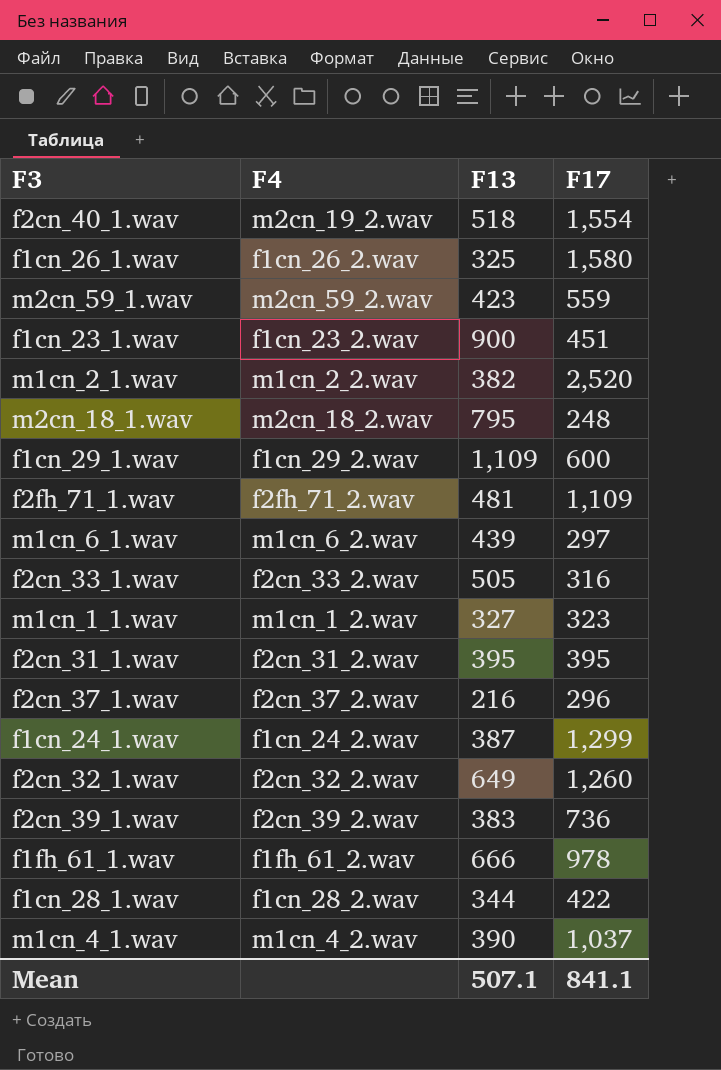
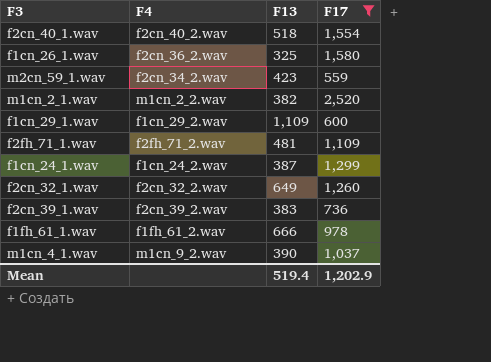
filter: none -> F17 >= 559
f2cn_40_1.wav | F4: m2cn_19_2.wav -> f2cn_40_2.wav
f1cn_26_1.wav | F4: f1cn_26_2.wav -> f2cn_36_2.wav
m2cn_59_1.wav | F4: m2cn_59_2.wav -> f2cn_34_2.wav
m1cn_4_1.wav | F4: m1cn_4_2.wav -> m1cn_9_2.wav
Mean | F13: 507.1 -> 519.4
Mean | F17: 841.1 -> 1,202.9

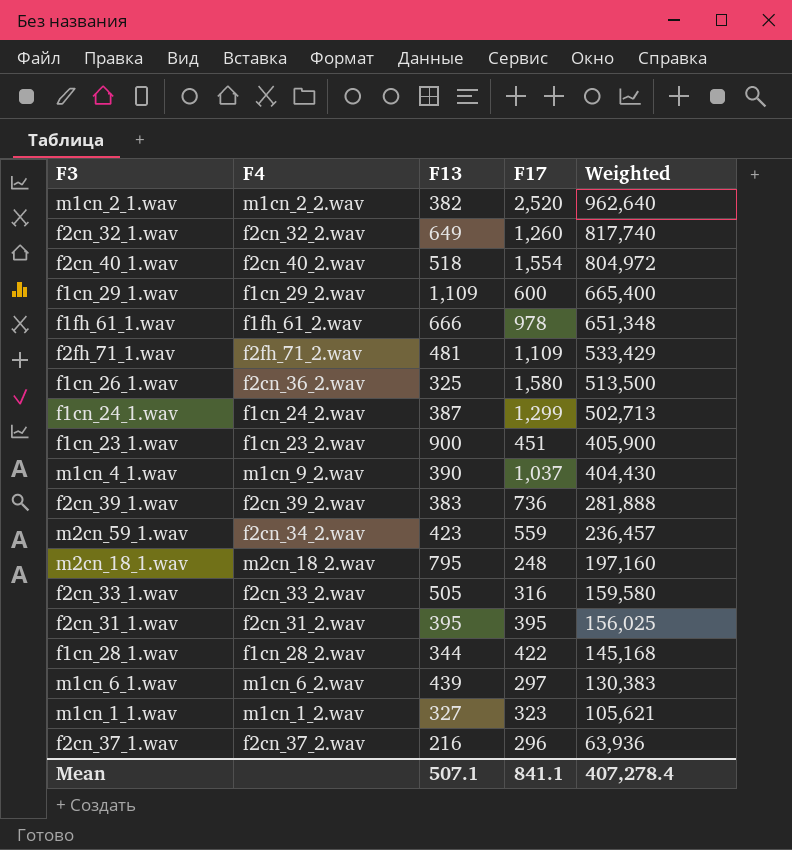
filter: F17 >= 559 -> none
row order: none -> Weighted descending
column Weighted | formula: none -> [F13] * [F17]
Mean | F13: 519.4 -> 507.1
Mean | F17: 1,202.9 -> 841.1

